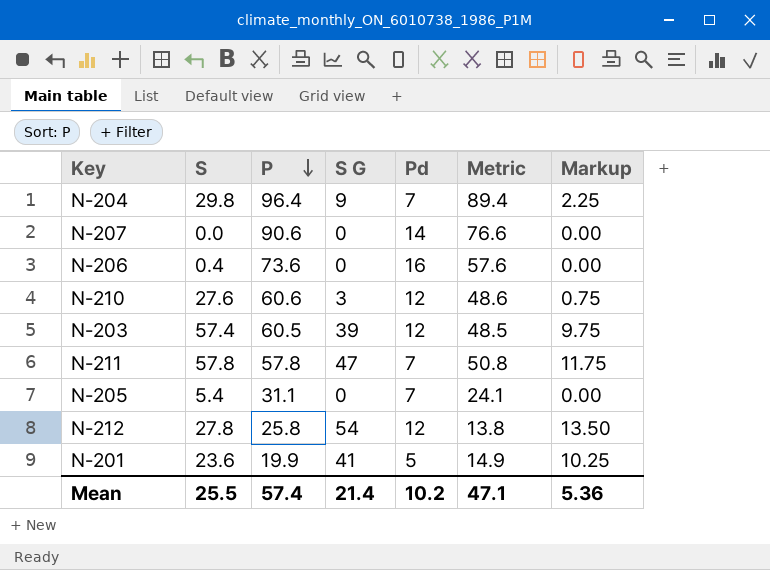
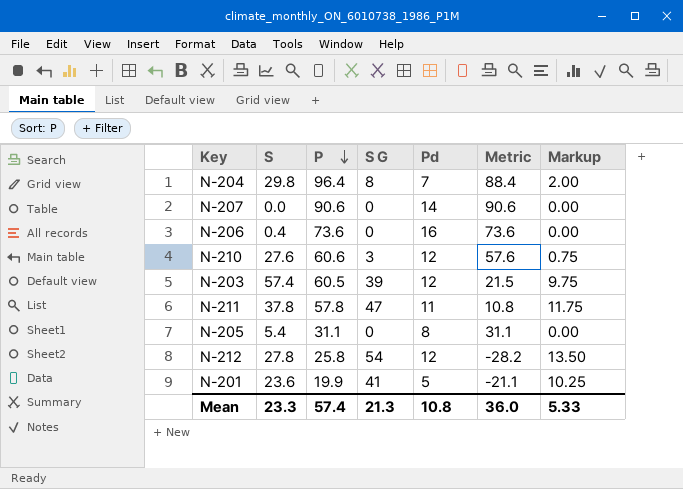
column Metric | formula: [P] - [Pd] -> [P] - [S G]
N-204 | S G: 9 -> 8
N-204 | Markup: 2.25 -> 2.00
N-211 | S: 57.8 -> 37.8
N-211 | Pd: 7 -> 11
N-205 | Pd: 7 -> 8
Mean | S: 25.5 -> 23.3
Mean | S G: 21.4 -> 21.3
Mean | Pd: 10.2 -> 10.8
Mean | Metric: 47.1 -> 36.0
Mean | Markup: 5.36 -> 5.33

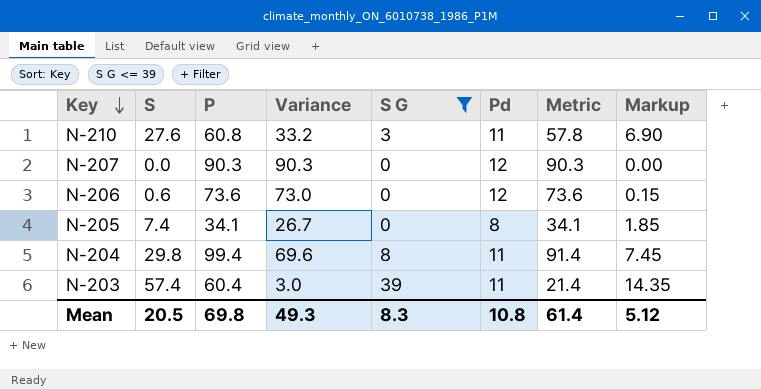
filter: none -> S G <= 39
row order: P descending -> Key descending
column Variance | formula: none -> [P] - [S]
column Markup | formula: [S G] * 0.25 -> [S] * 0.25
N-210 | P: 60.6 -> 60.8
N-210 | Pd: 12 -> 11
N-210 | Metric: 57.6 -> 57.8
N-207 | P: 90.6 -> 90.3
N-207 | Pd: 14 -> 12
N-207 | Metric: 90.6 -> 90.3
N-206 | S: 0.4 -> 0.6
N-206 | Pd: 16 -> 12
N-205 | S: 5.4 -> 7.4
N-205 | P: 31.1 -> 34.1
N-205 | Metric: 31.1 -> 34.1
N-204 | P: 96.4 -> 99.4
N-204 | Pd: 7 -> 11
N-204 | Metric: 88.4 -> 91.4
N-203 | P: 60.5 -> 60.4
N-203 | Pd: 12 -> 11
N-203 | Metric: 21.5 -> 21.4
Mean | S: 23.3 -> 20.5
Mean | P: 57.4 -> 69.8
Mean | S G: 21.3 -> 8.3
Mean | Metric: 36.0 -> 61.4
Mean | Markup: 5.33 -> 5.12

